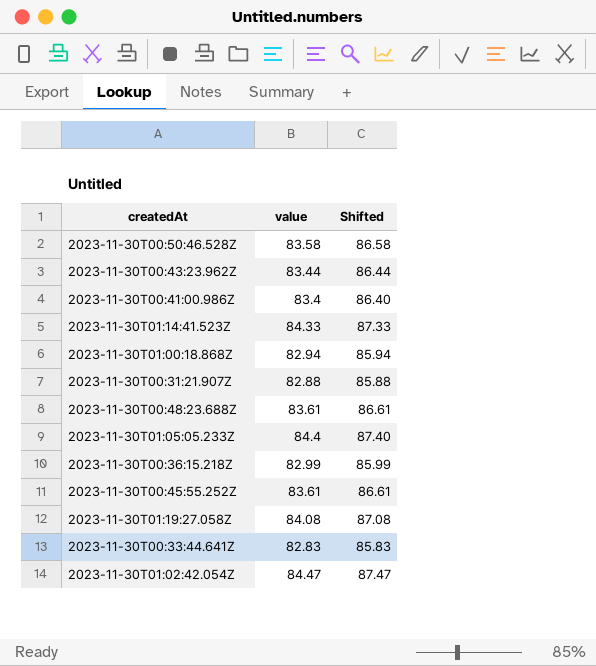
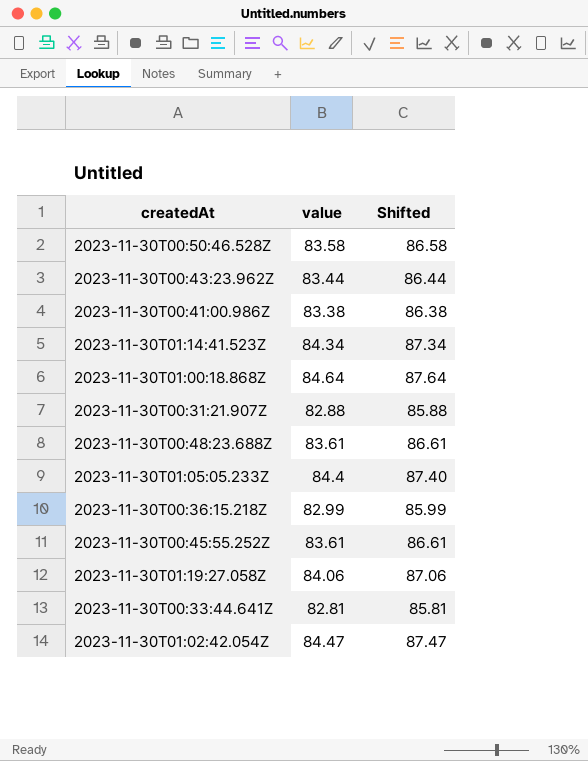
2023-11-30T00:41:00.986Z | value: 83.4 -> 83.38
2023-11-30T00:41:00.986Z | Shifted: 86.40 -> 86.38
2023-11-30T01:14:41.523Z | value: 84.33 -> 84.34
2023-11-30T01:14:41.523Z | Shifted: 87.33 -> 87.34
2023-11-30T01:00:18.868Z | value: 82.94 -> 84.64
2023-11-30T01:00:18.868Z | Shifted: 85.94 -> 87.64
2023-11-30T01:19:27.058Z | value: 84.08 -> 84.06
2023-11-30T01:19:27.058Z | Shifted: 87.08 -> 87.06
2023-11-30T00:33:44.641Z | value: 82.83 -> 82.81
2023-11-30T00:33:44.641Z | Shifted: 85.83 -> 85.81

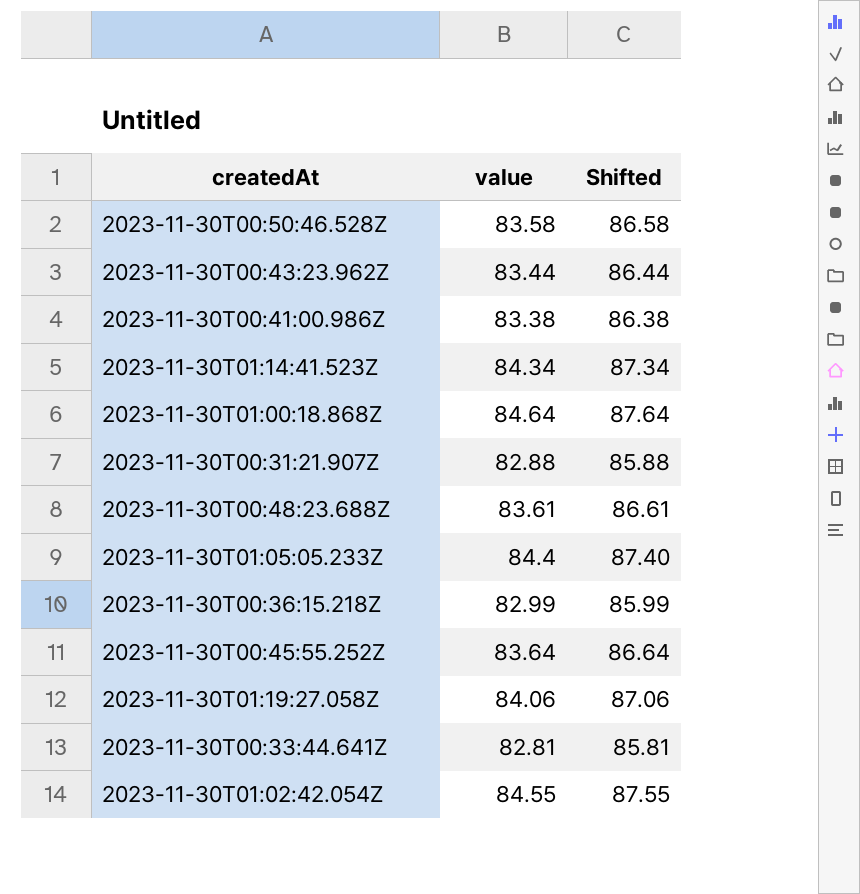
2023-11-30T00:45:55.252Z | value: 83.61 -> 83.64
2023-11-30T00:45:55.252Z | Shifted: 86.61 -> 86.64
2023-11-30T01:02:42.054Z | value: 84.47 -> 84.55
2023-11-30T01:02:42.054Z | Shifted: 87.47 -> 87.55

